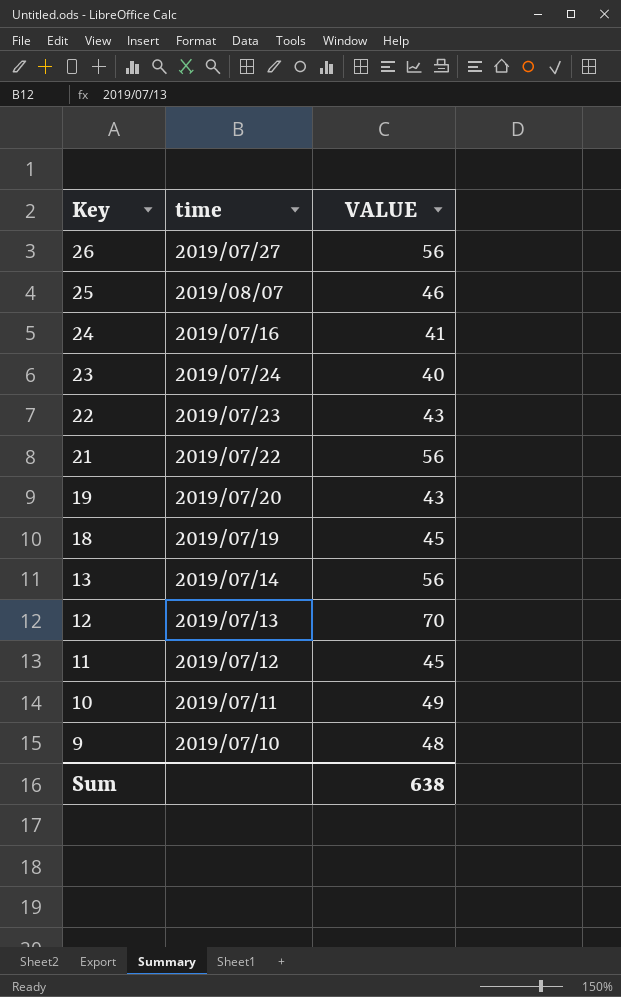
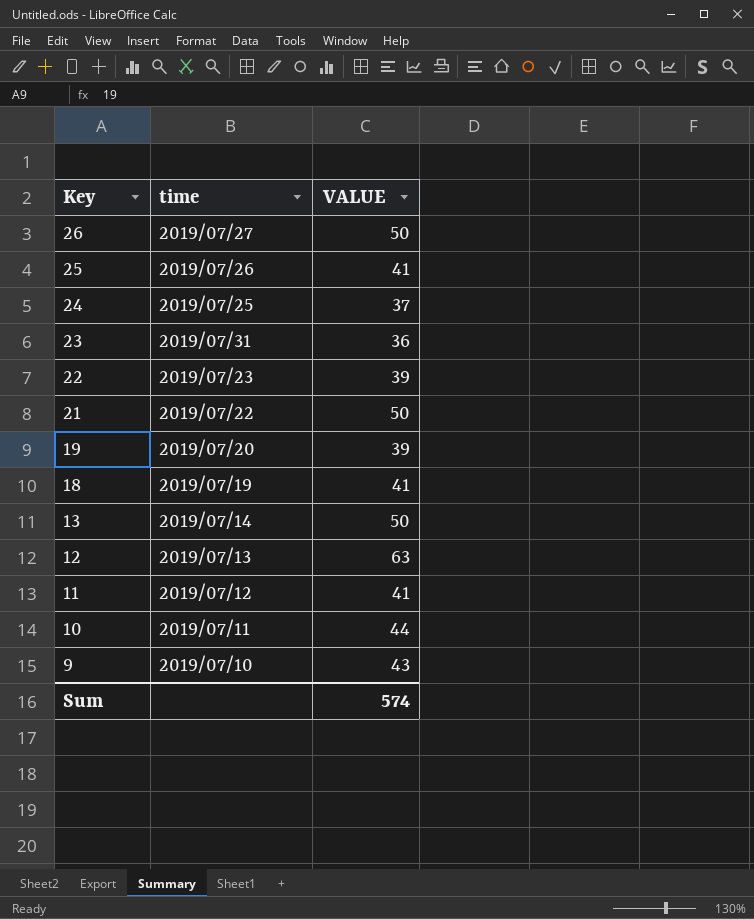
26 | VALUE: 56 -> 50
25 | time: 2019/08/07 -> 2019/07/26
25 | VALUE: 46 -> 41
24 | time: 2019/07/16 -> 2019/07/25
24 | VALUE: 41 -> 37
23 | time: 2019/07/24 -> 2019/07/31
23 | VALUE: 40 -> 36
22 | VALUE: 43 -> 39
21 | VALUE: 56 -> 50
19 | VALUE: 43 -> 39
18 | VALUE: 45 -> 41
13 | VALUE: 56 -> 50
12 | VALUE: 70 -> 63
11 | VALUE: 45 -> 41
10 | VALUE: 49 -> 44
9 | VALUE: 48 -> 43
Sum | VALUE: 638 -> 574

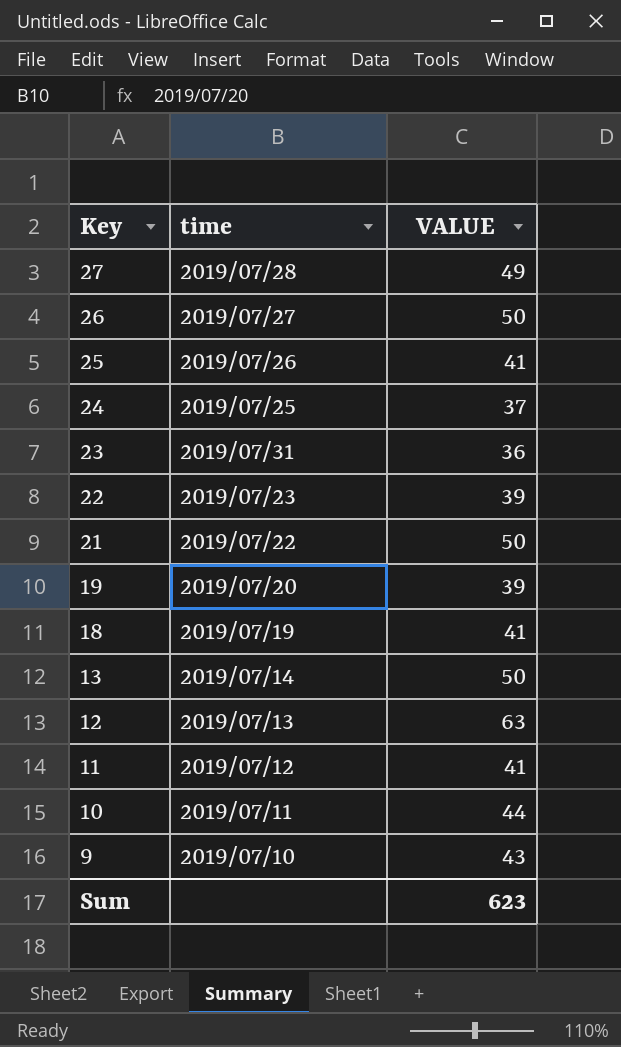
row 27: none -> 2019/07/28 | 49
Sum | VALUE: 574 -> 623

